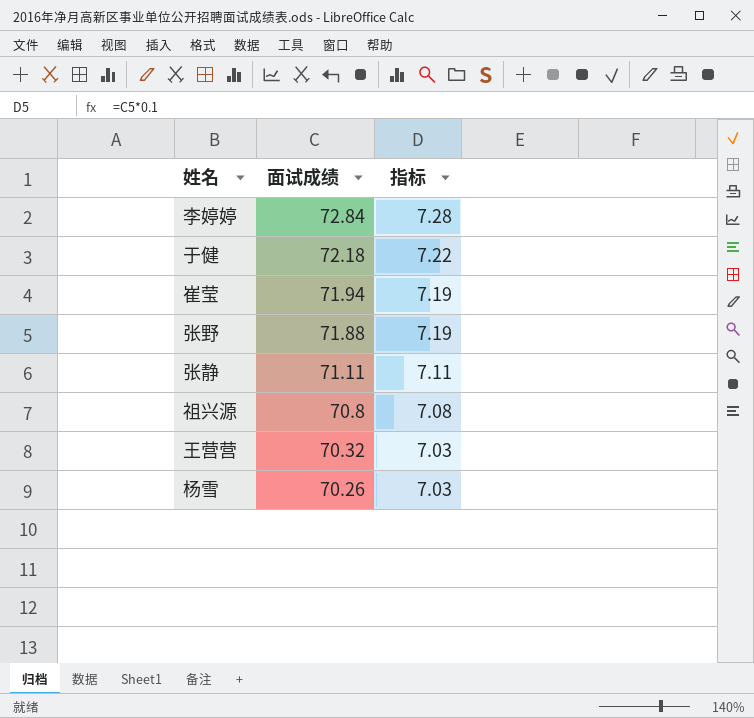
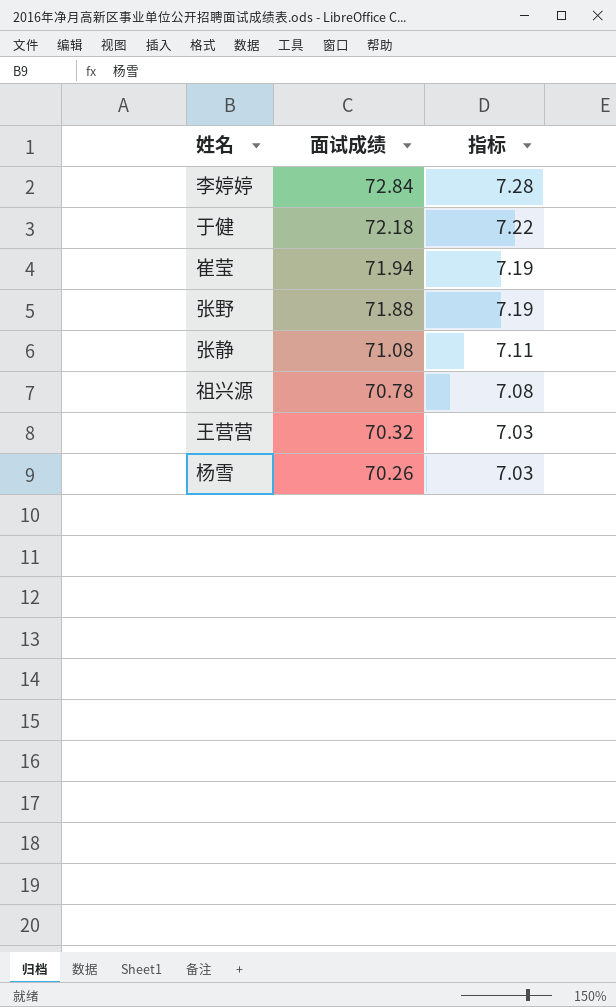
张静 | 面试成绩: 71.11 -> 71.08
祖兴源 | 面试成绩: 70.8 -> 70.78

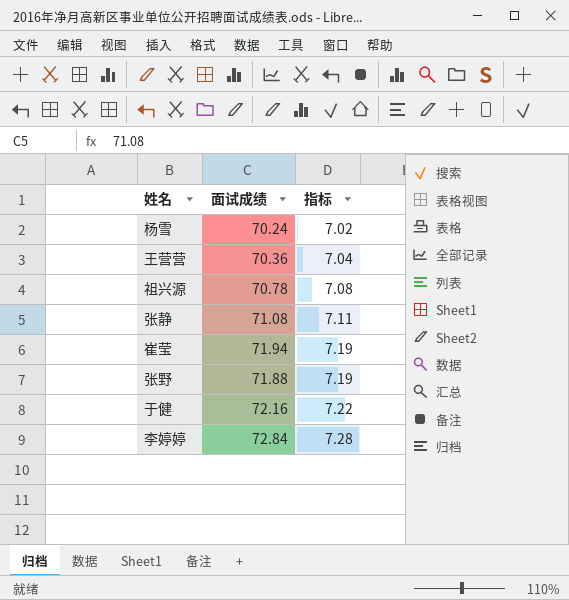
row order: 面试成绩 descending -> 指标 ascending
杨雪 | 面试成绩: 70.26 -> 70.24
杨雪 | 指标: 7.03 -> 7.02
王营营 | 面试成绩: 70.32 -> 70.36
王营营 | 指标: 7.03 -> 7.04
于健 | 面试成绩: 72.18 -> 72.16

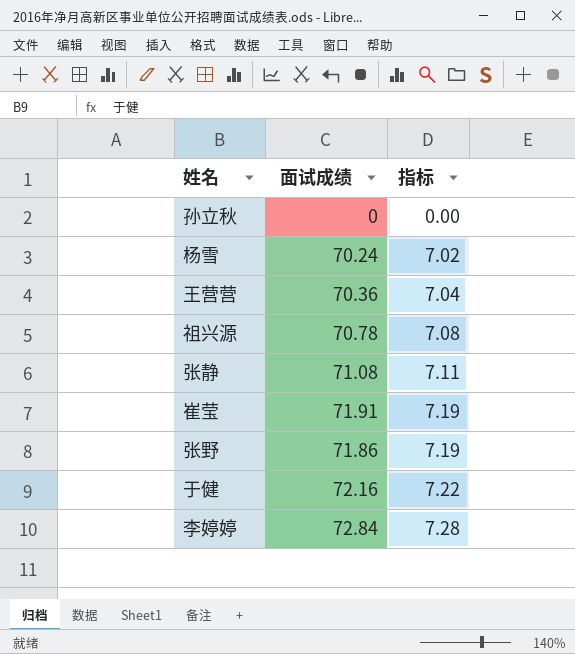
row 孙立秋: none -> 0 | 0.00
崔莹 | 面试成绩: 71.94 -> 71.91
张野 | 面试成绩: 71.88 -> 71.86

